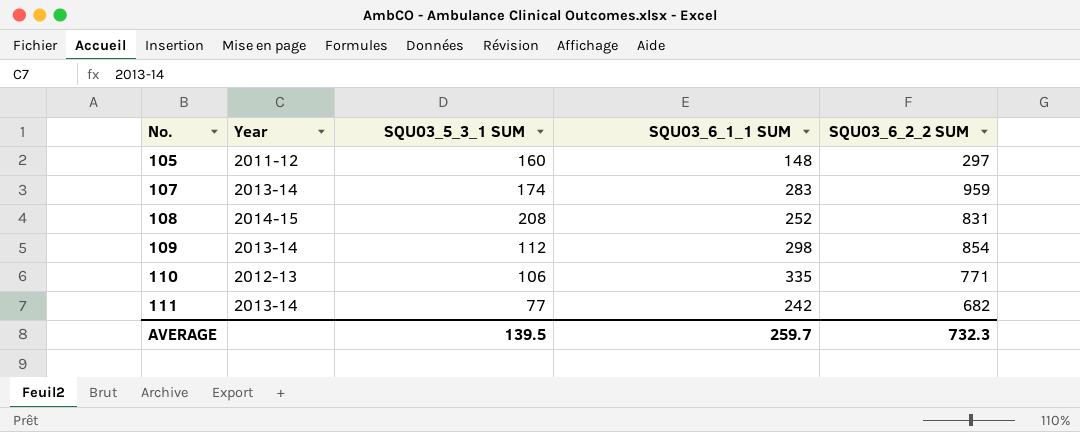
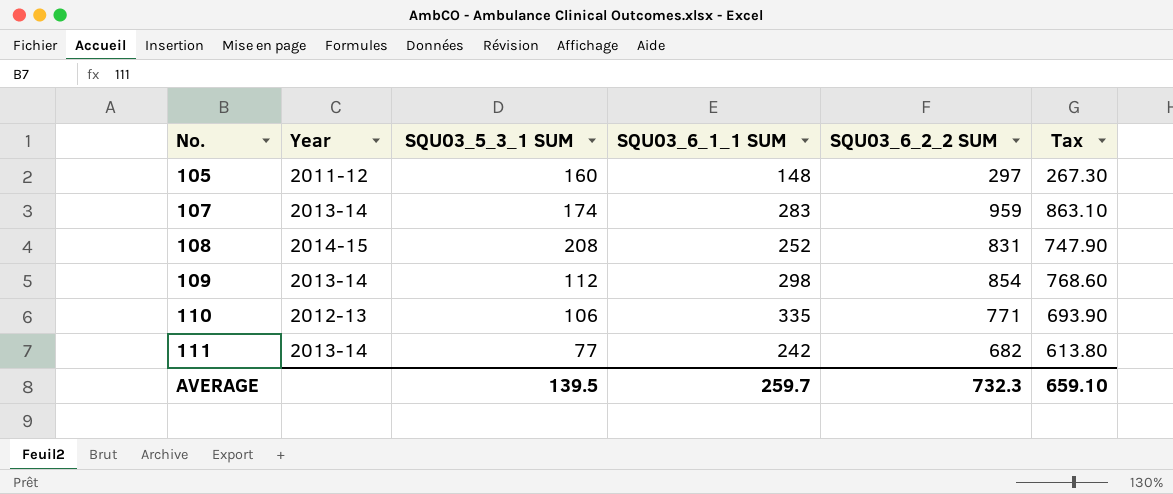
column Tax | formula: none -> [SQU03_6_2_2 SUM] * 0.9

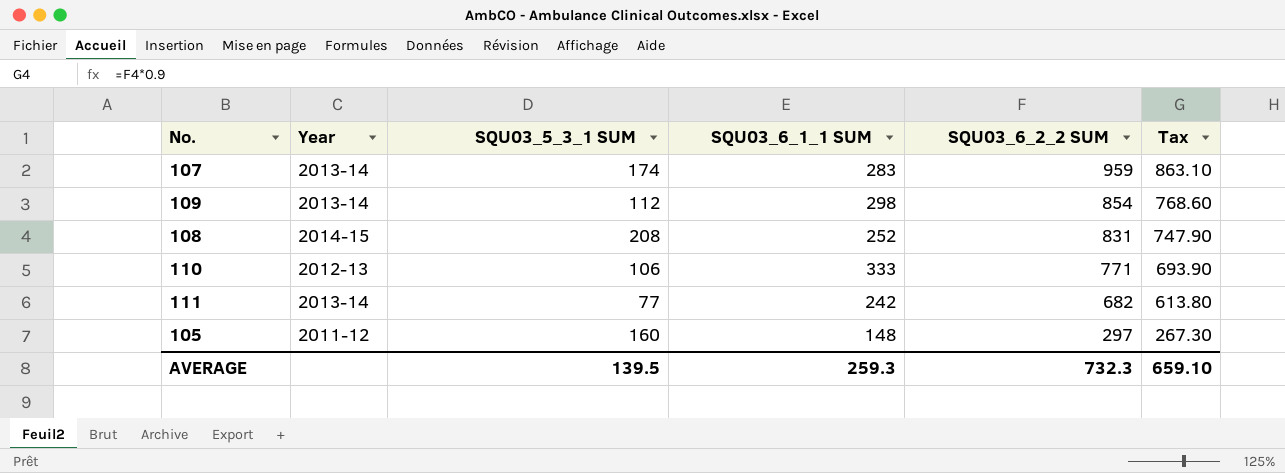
row order: No. ascending -> SQU03_6_2_2 SUM descending
110 | SQU03_6_1_1 SUM: 335 -> 333
AVERAGE | SQU03_6_1_1 SUM: 259.7 -> 259.3

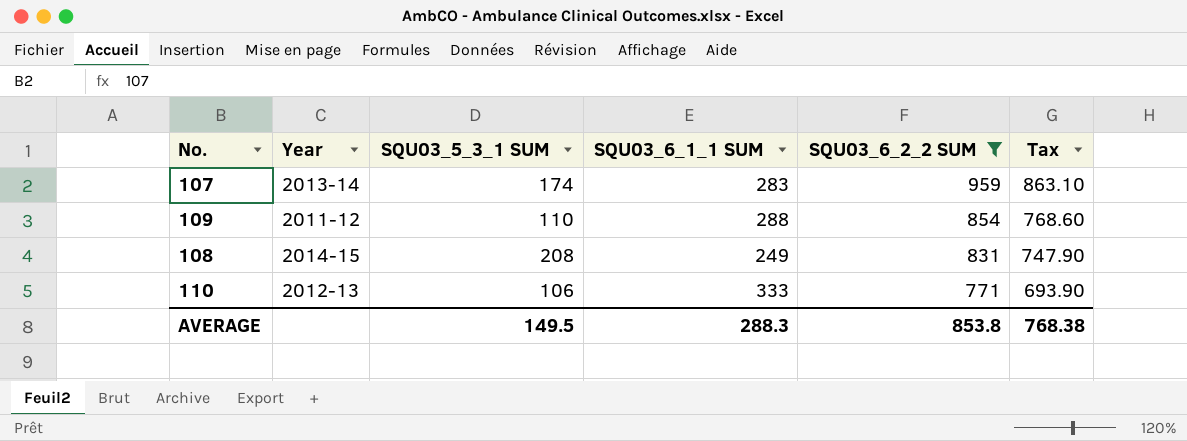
filter: none -> SQU03_6_2_2 SUM >= 771
109 | Year: 2013-14 -> 2011-12
109 | SQU03_5_3_1 SUM: 112 -> 110
109 | SQU03_6_1_1 SUM: 298 -> 288
108 | SQU03_6_1_1 SUM: 252 -> 249
AVERAGE | SQU03_5_3_1 SUM: 139.5 -> 149.5
AVERAGE | SQU03_6_1_1 SUM: 259.3 -> 288.3
AVERAGE | SQU03_6_2_2 SUM: 732.3 -> 853.8
AVERAGE | Tax: 659.10 -> 768.38

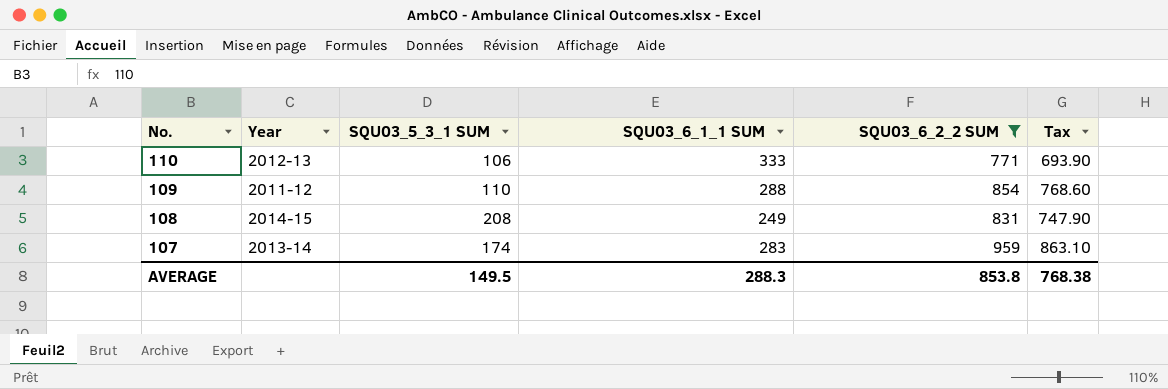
row order: SQU03_6_2_2 SUM descending -> No. descending

